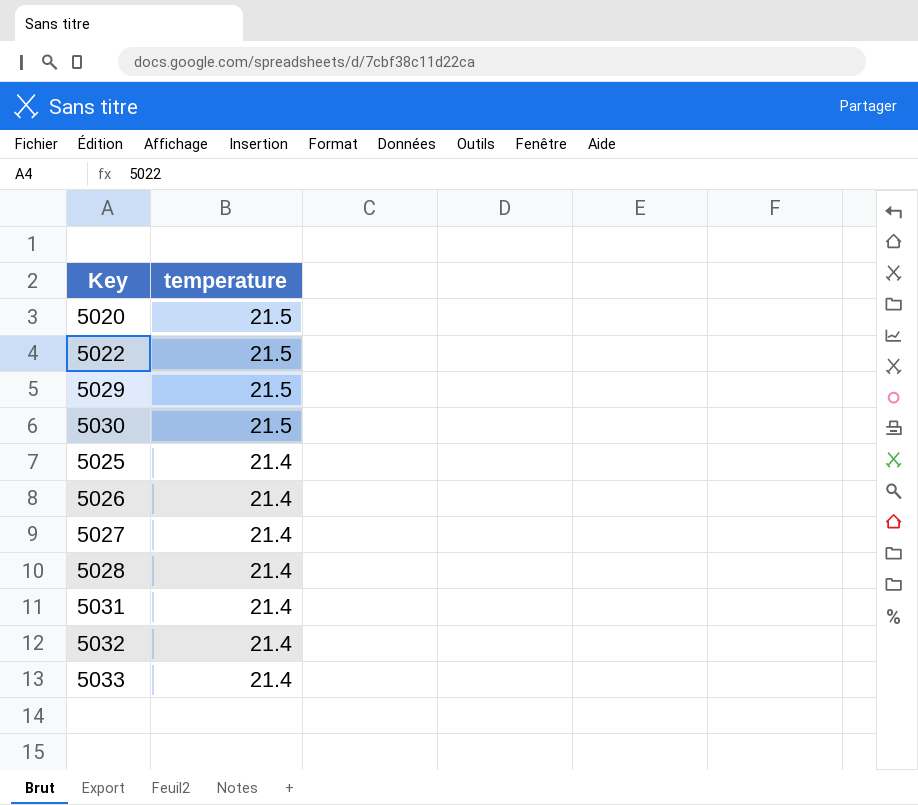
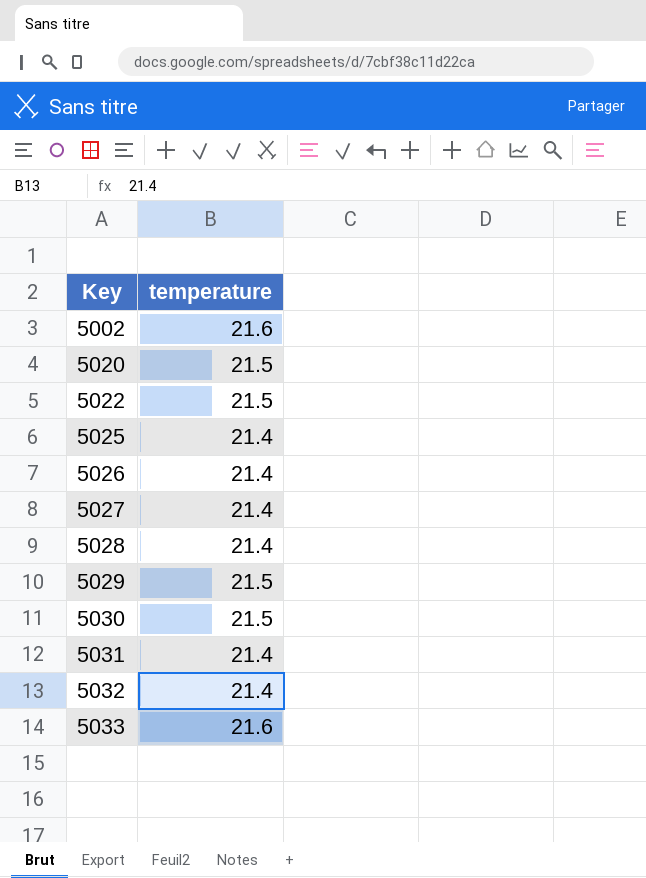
row order: temperature descending -> Key ascending
row 5002: none -> 21.6
5033 | temperature: 21.4 -> 21.6

